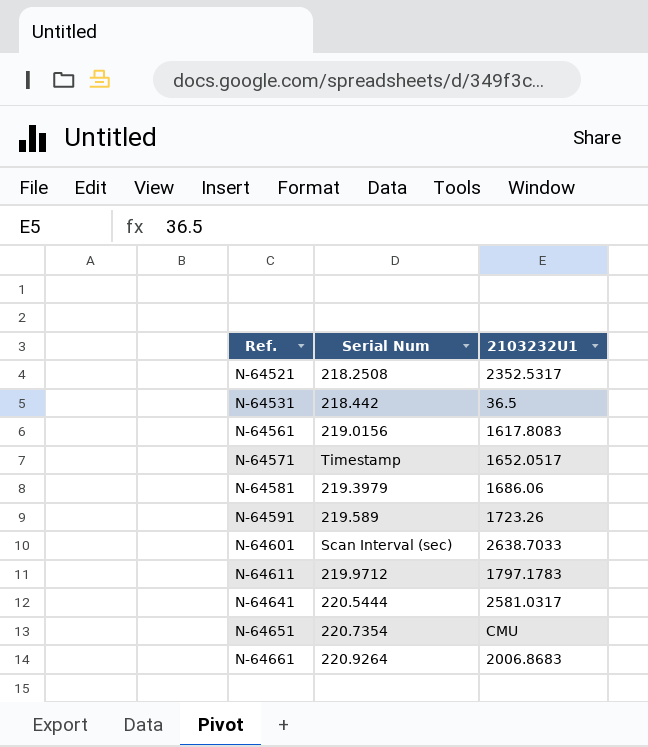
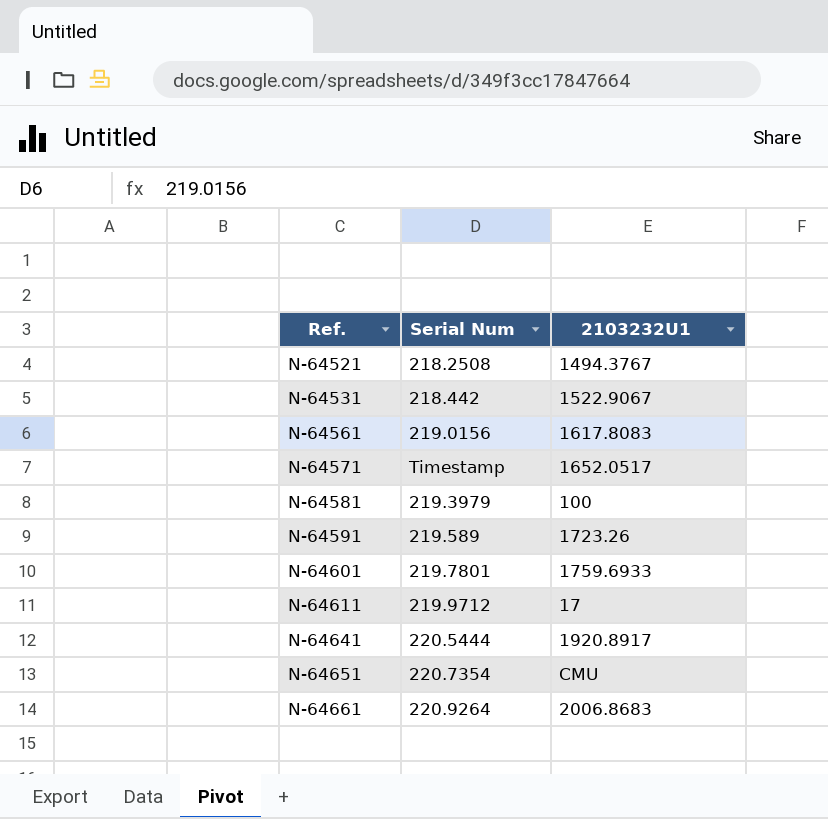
N-64521 | 2103232U1: 2352.5317 -> 1494.3767
N-64531 | 2103232U1: 36.5 -> 1522.9067
N-64581 | 2103232U1: 1686.06 -> 100
N-64601 | Serial Num: Scan Interval (sec) -> 219.7801
N-64601 | 2103232U1: 2638.7033 -> 1759.6933
N-64611 | 2103232U1: 1797.1783 -> 17
N-64641 | 2103232U1: 2581.0317 -> 1920.8917

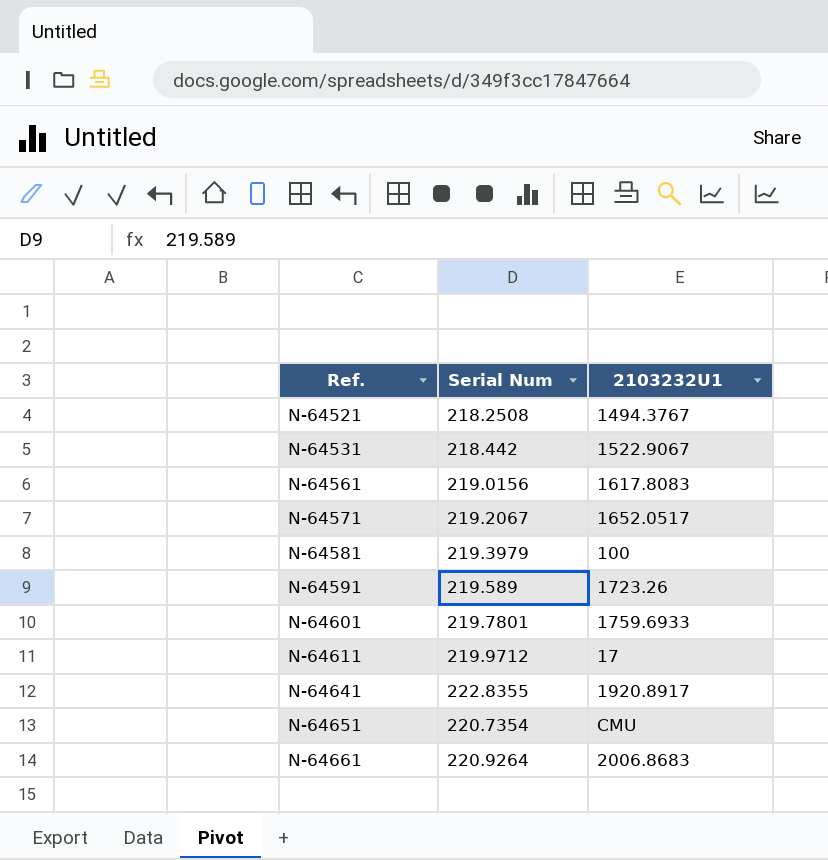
N-64571 | Serial Num: Timestamp -> 219.2067
N-64641 | Serial Num: 220.5444 -> 222.8355

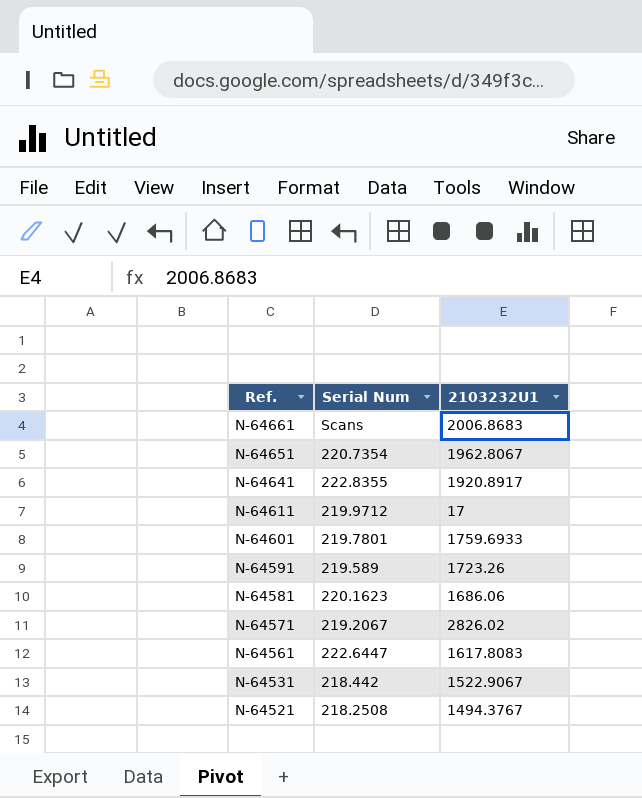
row order: Ref. ascending -> Ref. descending
N-64661 | Serial Num: 220.9264 -> Scans
N-64651 | 2103232U1: CMU -> 1962.8067
N-64581 | Serial Num: 219.3979 -> 220.1623
N-64581 | 2103232U1: 100 -> 1686.06
N-64571 | 2103232U1: 1652.0517 -> 2826.02
N-64561 | Serial Num: 219.0156 -> 222.6447

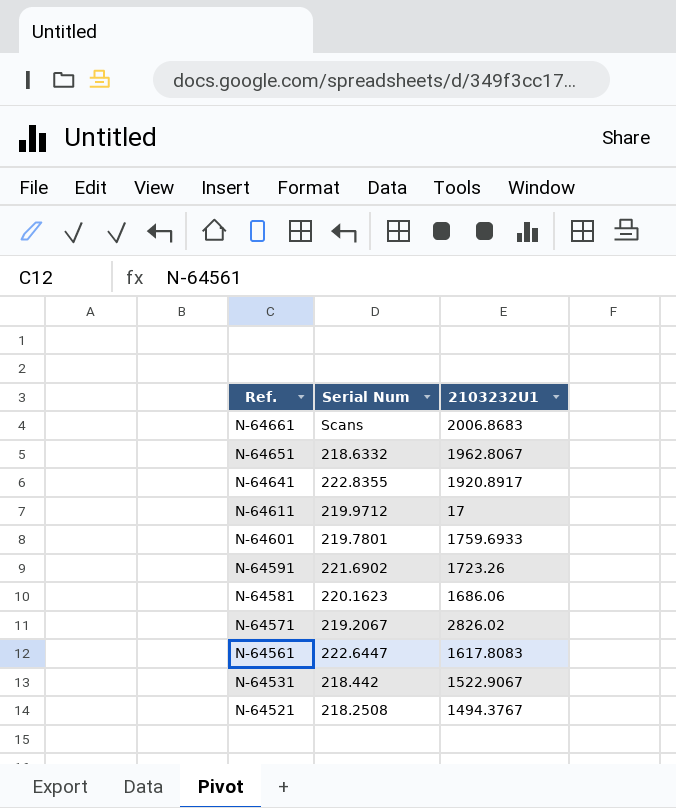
N-64651 | Serial Num: 220.7354 -> 218.6332
N-64591 | Serial Num: 219.589 -> 221.6902

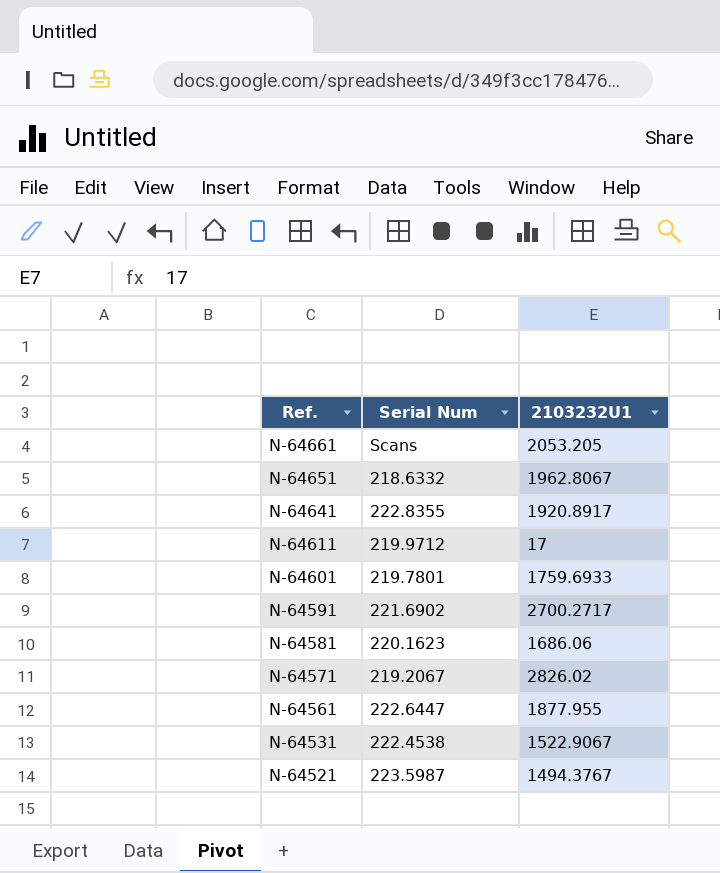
N-64661 | 2103232U1: 2006.8683 -> 2053.205
N-64591 | 2103232U1: 1723.26 -> 2700.2717
N-64561 | 2103232U1: 1617.8083 -> 1877.955
N-64531 | Serial Num: 218.442 -> 222.4538
N-64521 | Serial Num: 218.2508 -> 223.5987

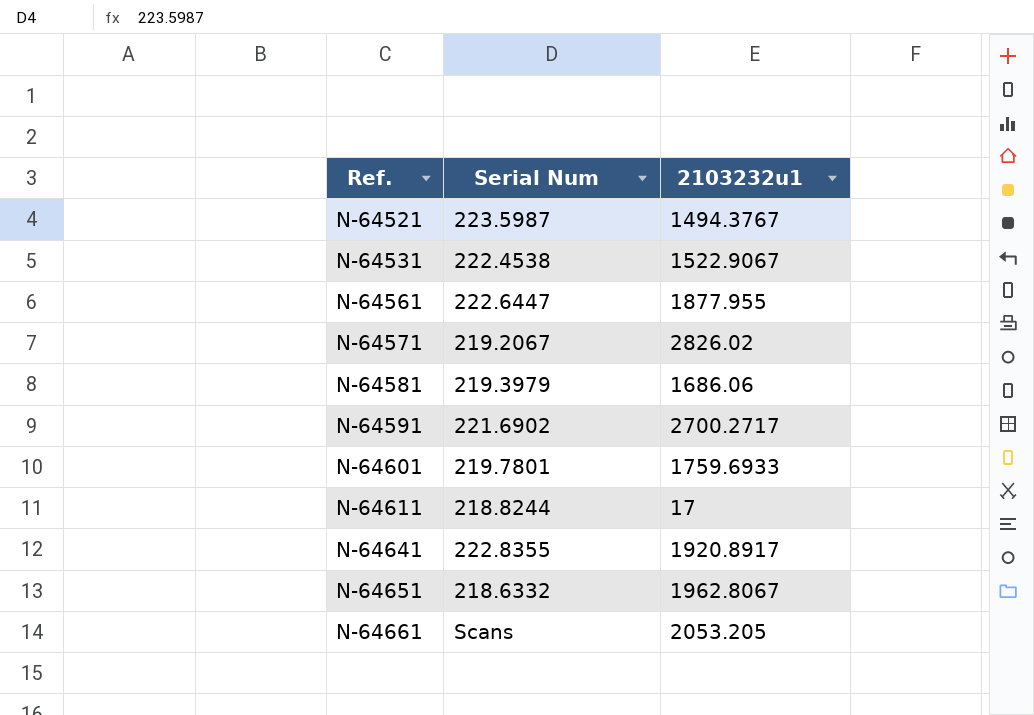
row order: Ref. descending -> Ref. ascending
column name: 2103232U1 -> 2103232u1
N-64581 | Serial Num: 220.1623 -> 219.3979
N-64611 | Serial Num: 219.9712 -> 218.8244

